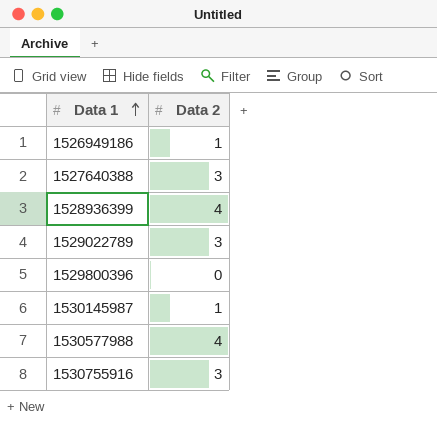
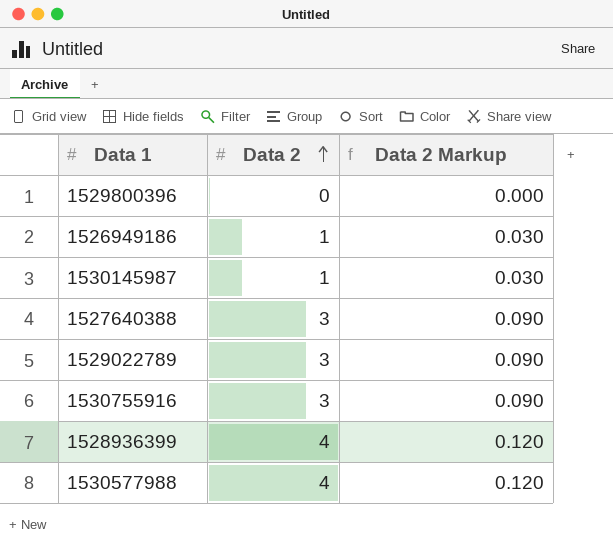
row order: Data 1 ascending -> Data 2 ascending
column Data 2 Markup | formula: none -> [Data 2] * 0.03

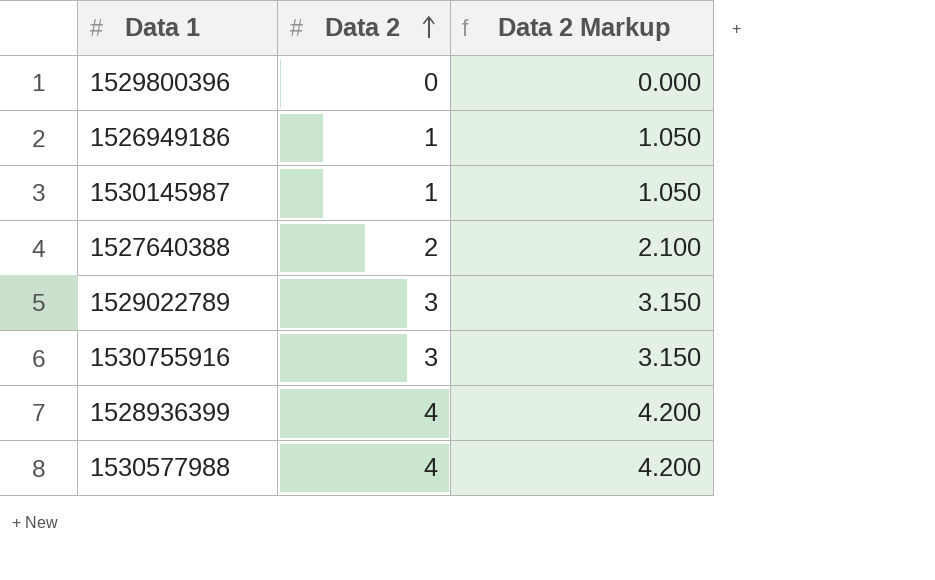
column Data 2 Markup | formula: [Data 2] * 0.03 -> [Data 2] * 1.05
1527640388 | Data 2: 3 -> 2

